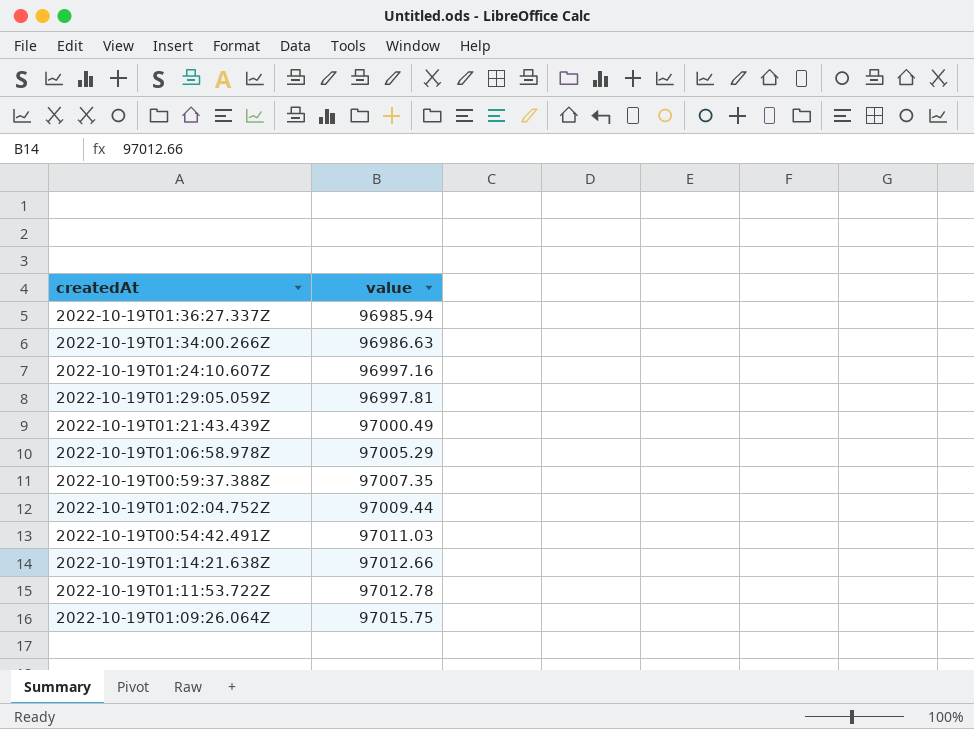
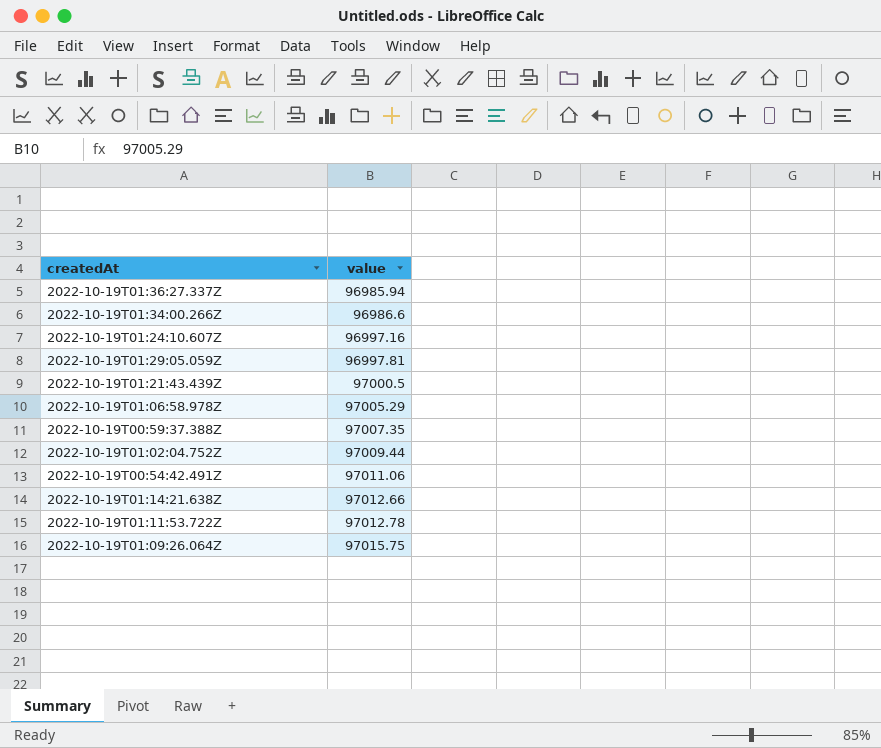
2022-10-19T01:34:00.266Z | value: 96986.63 -> 96986.6
2022-10-19T01:21:43.439Z | value: 97000.49 -> 97000.5
2022-10-19T00:54:42.491Z | value: 97011.03 -> 97011.06

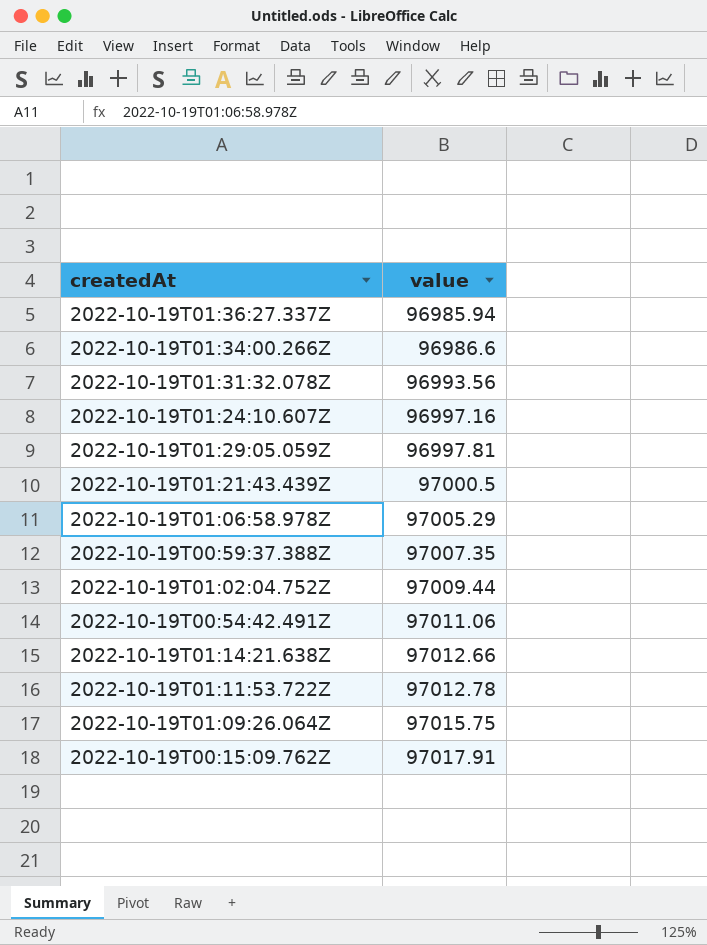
row 2022-10-19T01:31:32.078Z: none -> 96993.56
row 2022-10-19T00:15:09.762Z: none -> 97017.91

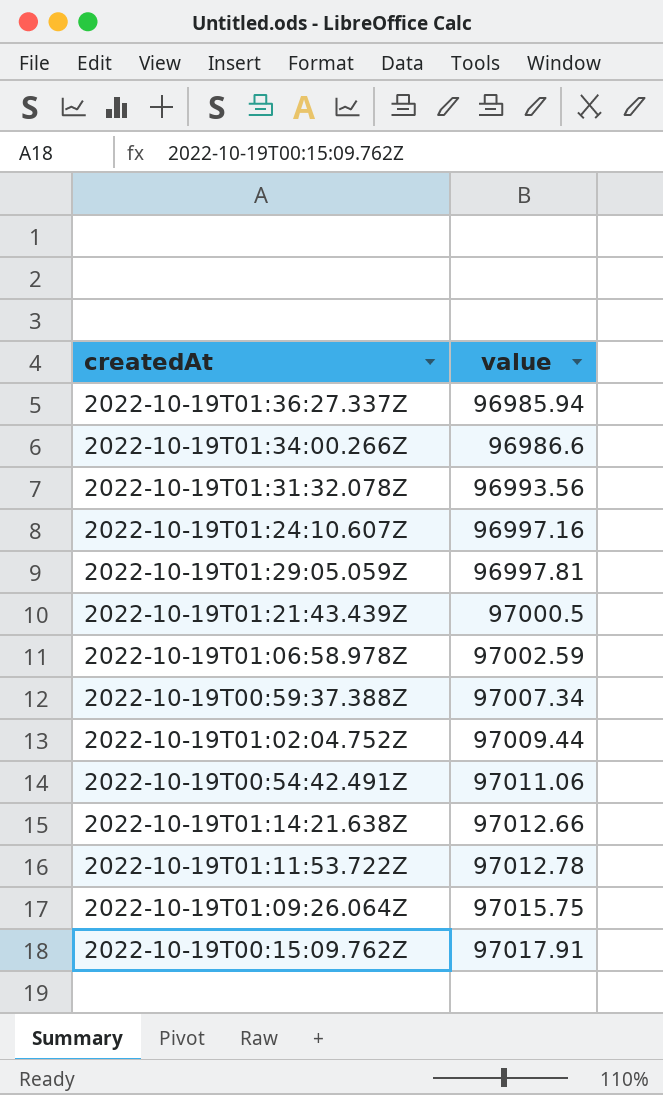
2022-10-19T01:06:58.978Z | value: 97005.29 -> 97002.59
2022-10-19T00:59:37.388Z | value: 97007.35 -> 97007.34

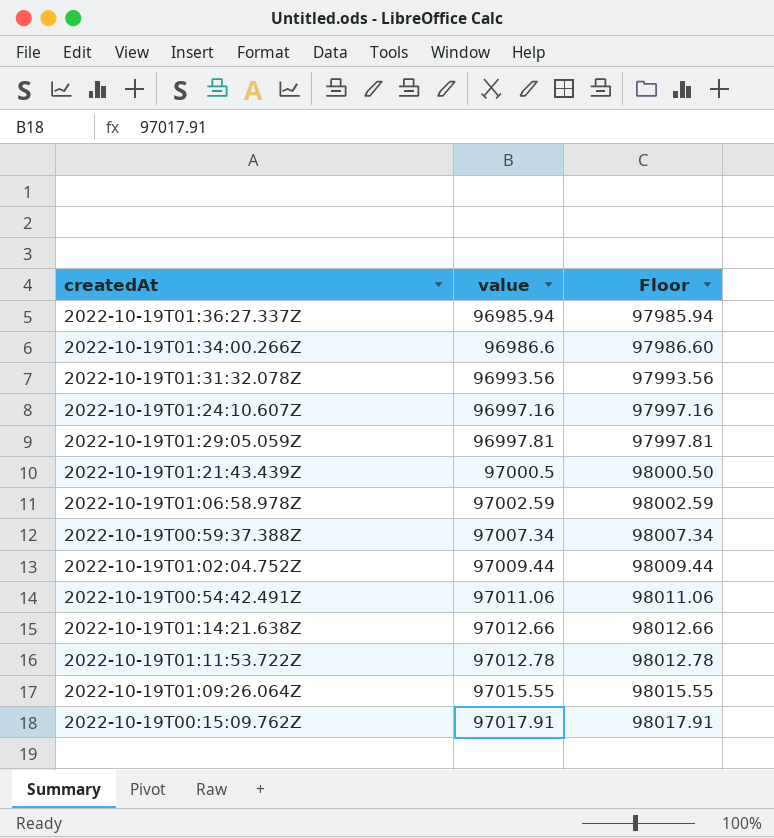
column Floor | formula: none -> [value] + 1000
2022-10-19T01:09:26.064Z | value: 97015.75 -> 97015.55

